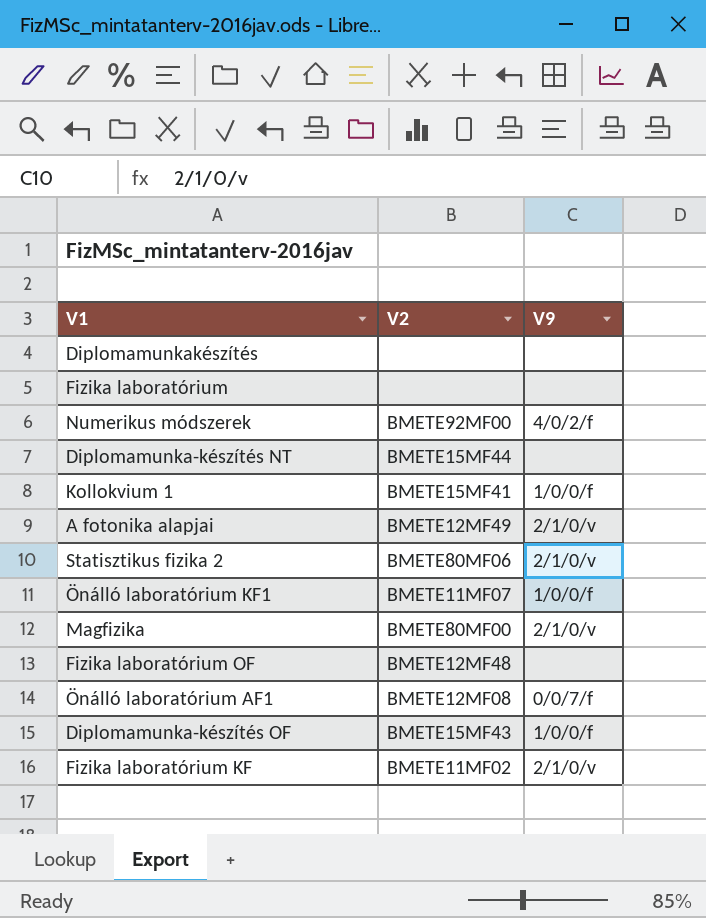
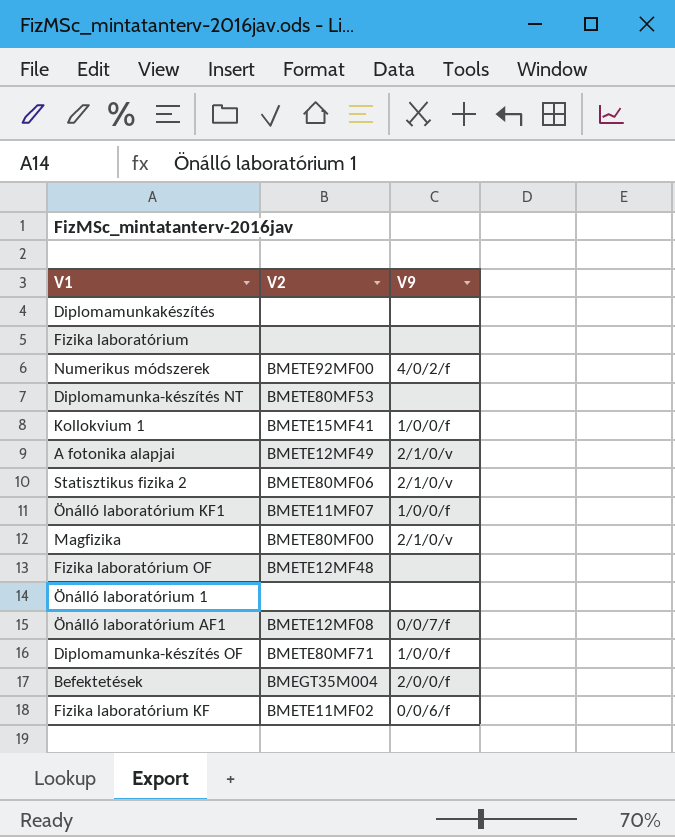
Diplomamunka-készítés NT | V2: BMETE15MF44 -> BMETE80MF53
row Önálló laboratórium 1: none -> none | none
Diplomamunka-készítés OF | V2: BMETE15MF43 -> BMETE80MF71
row Befektetések: none -> BMEGT35M004 | 2/0/0/f
Fizika laboratórium KF | V9: 2/1/0/v -> 0/0/6/f

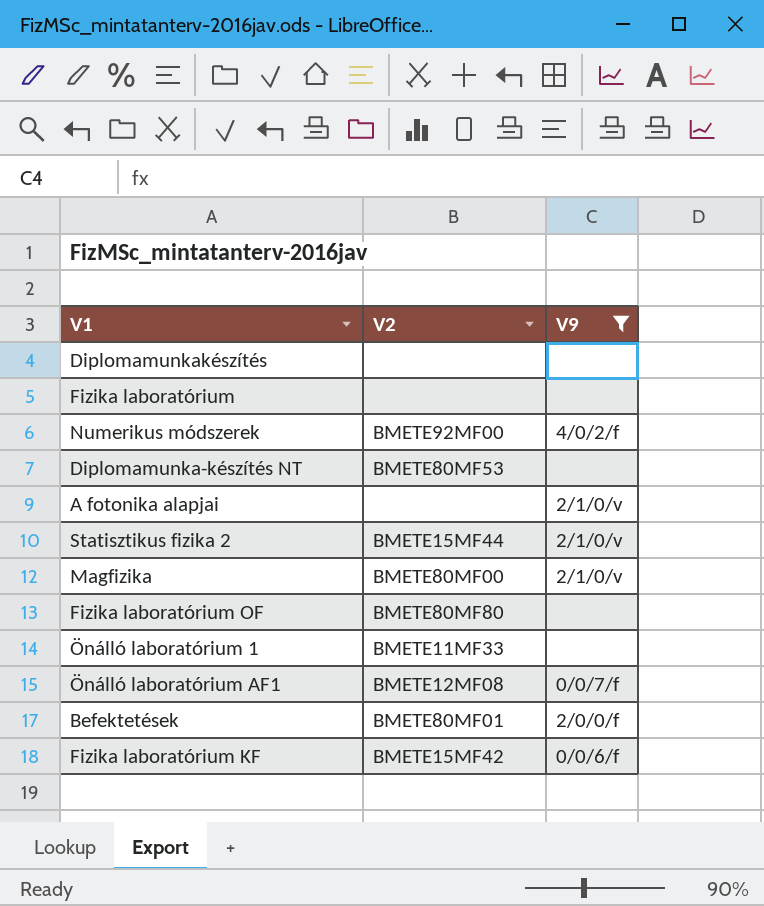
filter: none -> V9 != 1/0/0/f
A fotonika alapjai | V2: BMETE12MF49 -> none
Statisztikus fizika 2 | V2: BMETE80MF06 -> BMETE15MF44
Fizika laboratórium OF | V2: BMETE12MF48 -> BMETE80MF80
Önálló laboratórium 1 | V2: none -> BMETE11MF33
Befektetések | V2: BMEGT35M004 -> BMETE80MF01
Fizika laboratórium KF | V2: BMETE11MF02 -> BMETE15MF42

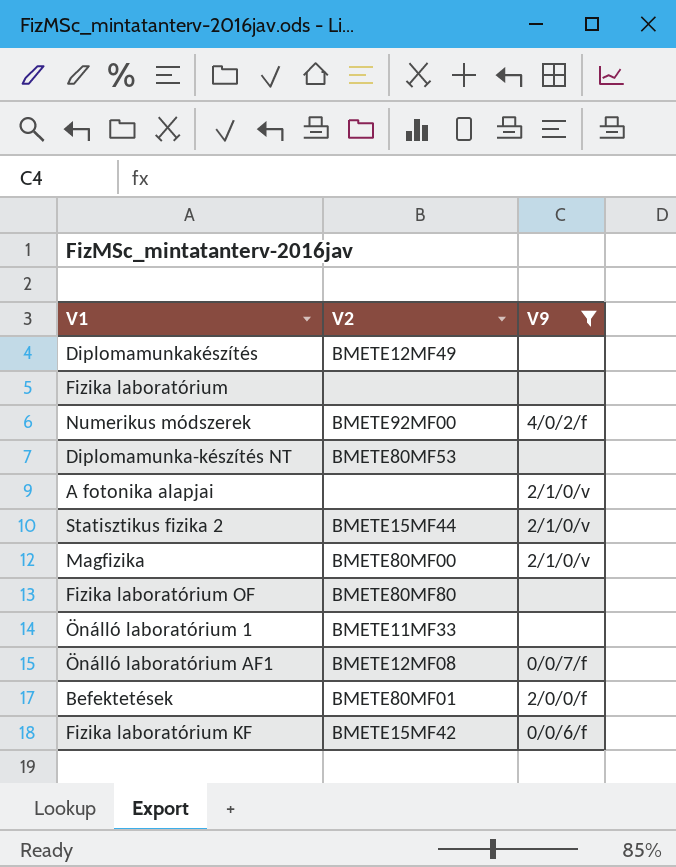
Diplomamunkakészítés | V2: none -> BMETE12MF49

